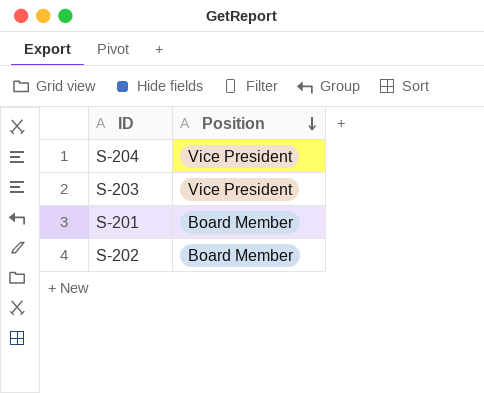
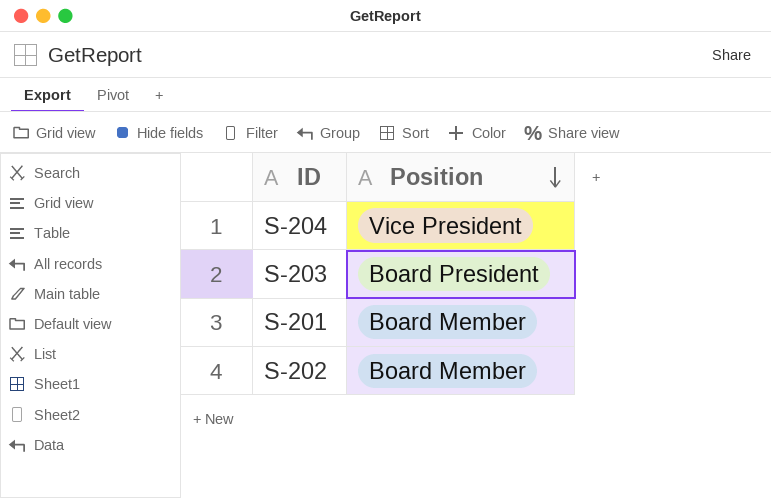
S-203 | Position: Vice President -> Board President

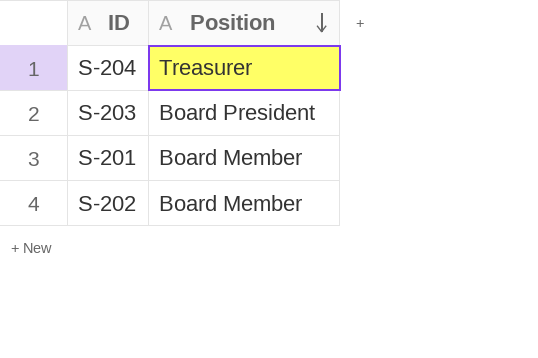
S-204 | Position: Vice President -> Treasurer

